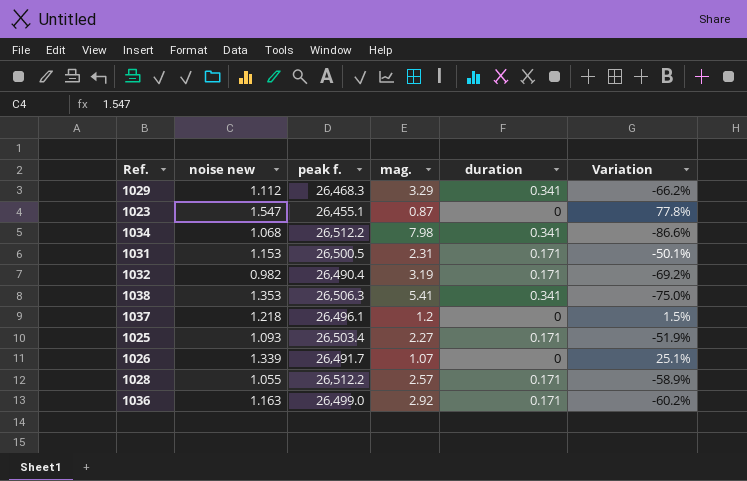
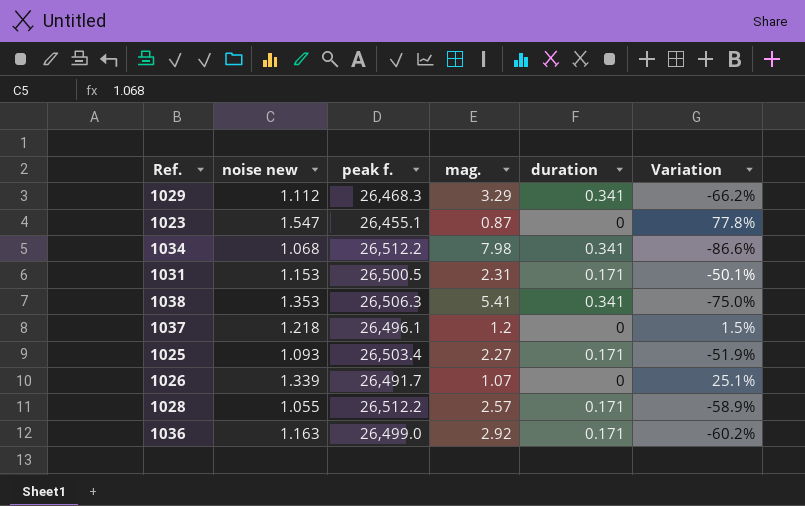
row 1032: 0.982 | 26,490.4 | 3.19 | 0.171 | -69.2% -> none

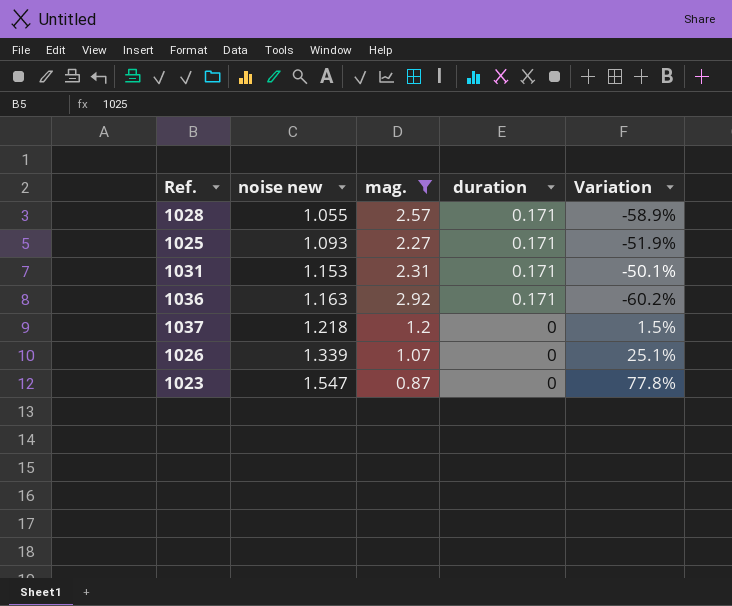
filter: none -> mag. <= 2.92
row order: none -> noise new ascending
column peak f. | position: 3 -> none

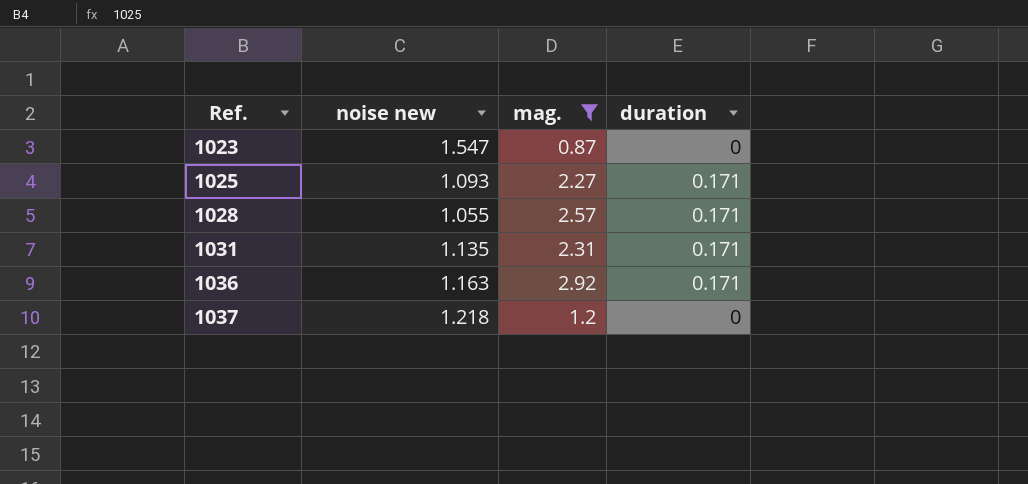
row order: noise new ascending -> Ref. ascending
column Variation | formula: ([noise new] - [mag.]) / [mag.] -> none
row 1026: 1.339 | 1.07 | 0 | 25.1% -> none
1031 | noise new: 1.153 -> 1.135

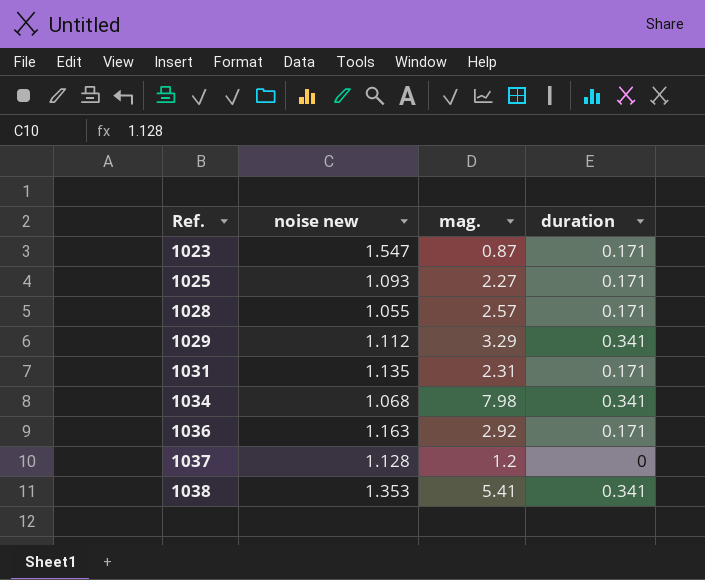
filter: mag. <= 2.92 -> none
1023 | duration: 0 -> 0.171
1037 | noise new: 1.218 -> 1.128

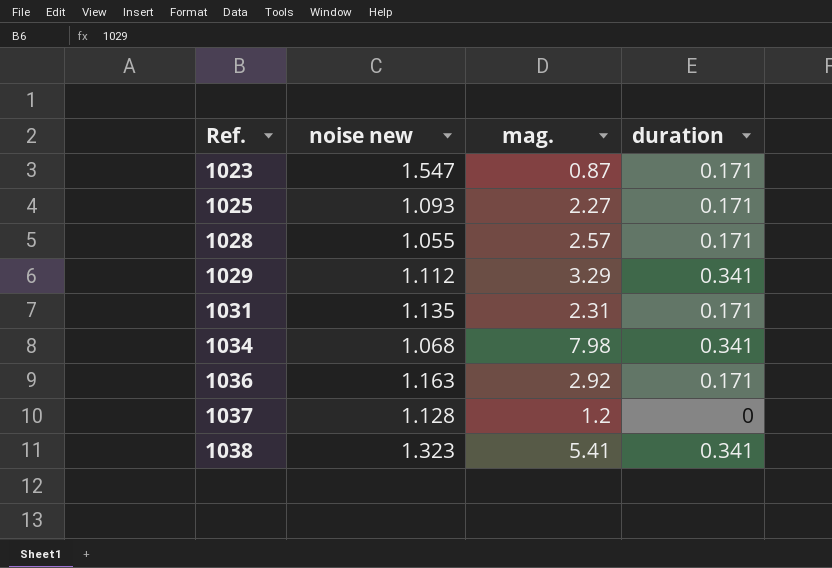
1038 | noise new: 1.353 -> 1.323

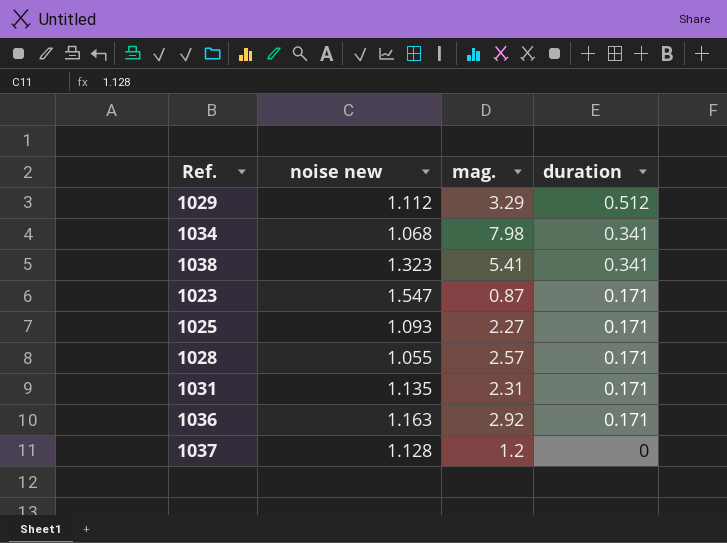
row order: Ref. ascending -> duration descending
1029 | duration: 0.341 -> 0.512

